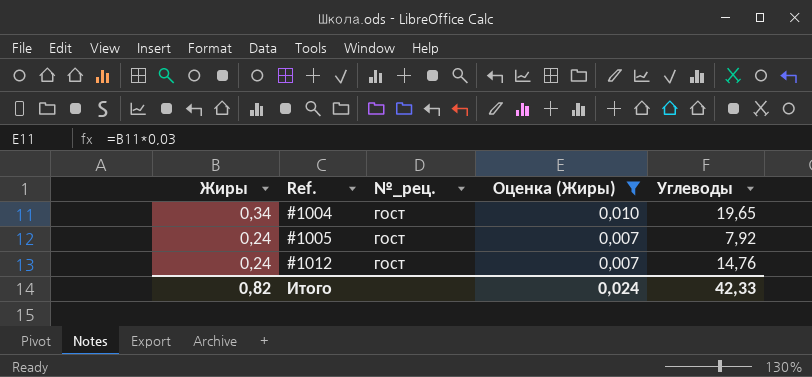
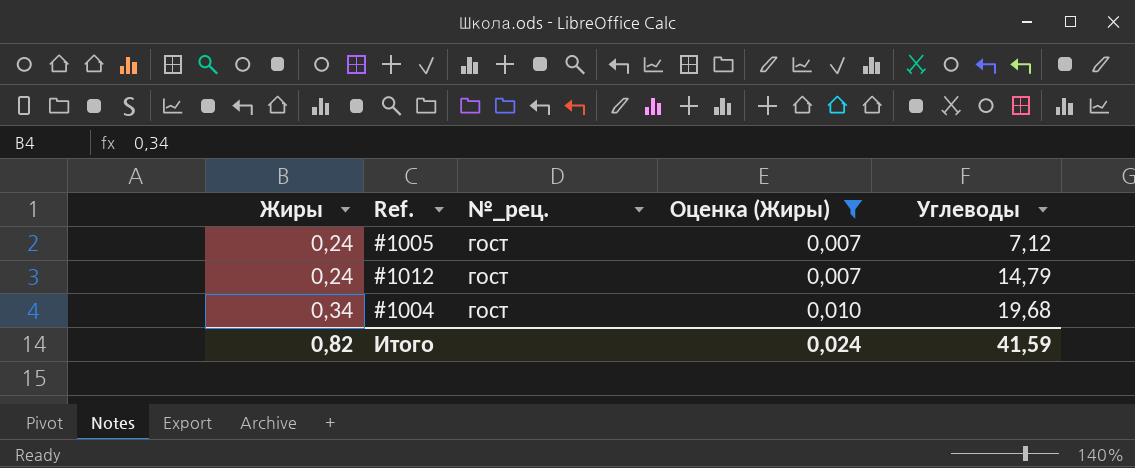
row order: Жиры descending -> Жиры ascending
#1005 | Углеводы: 7,92 -> 7,12
#1012 | Углеводы: 14,76 -> 14,79
#1004 | Углеводы: 19,65 -> 19,68
Итого | Углеводы: 42,33 -> 41,59

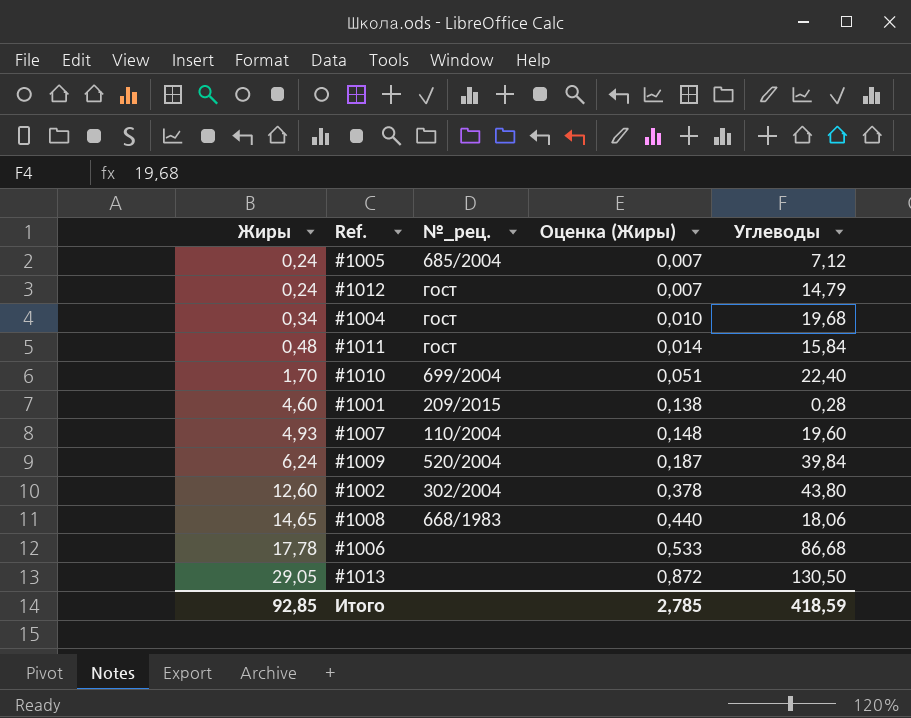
filter: Оценка (Жиры) <= 0,010 -> none
#1005 | №_рец.: гост -> 685/2004
Итого | Жиры: 0,82 -> 92,85
Итого | Оценка (Жиры): 0,024 -> 2,785
Итого | Углеводы: 41,59 -> 418,59

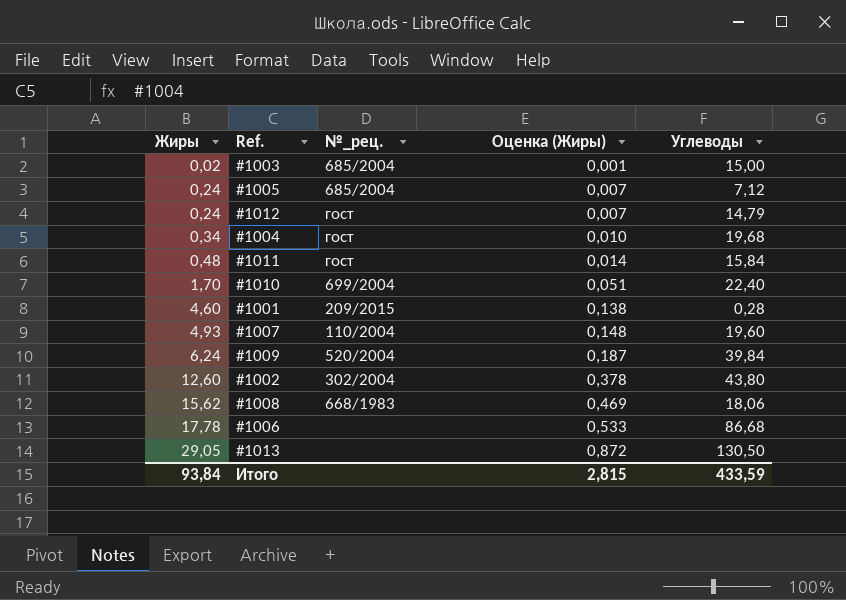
row #1003: none -> 0,02 | 685/2004 | 0,001 | 15,00
#1008 | Жиры: 14,65 -> 15,62
#1008 | Оценка (Жиры): 0,440 -> 0,469
Итого | Жиры: 92,85 -> 93,84
Итого | Оценка (Жиры): 2,785 -> 2,815
Итого | Углеводы: 418,59 -> 433,59

